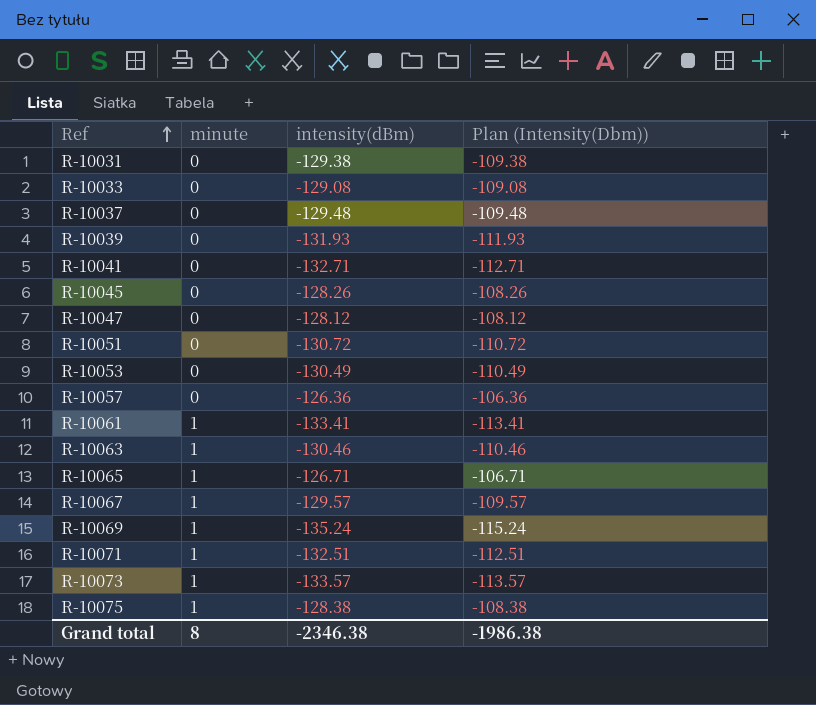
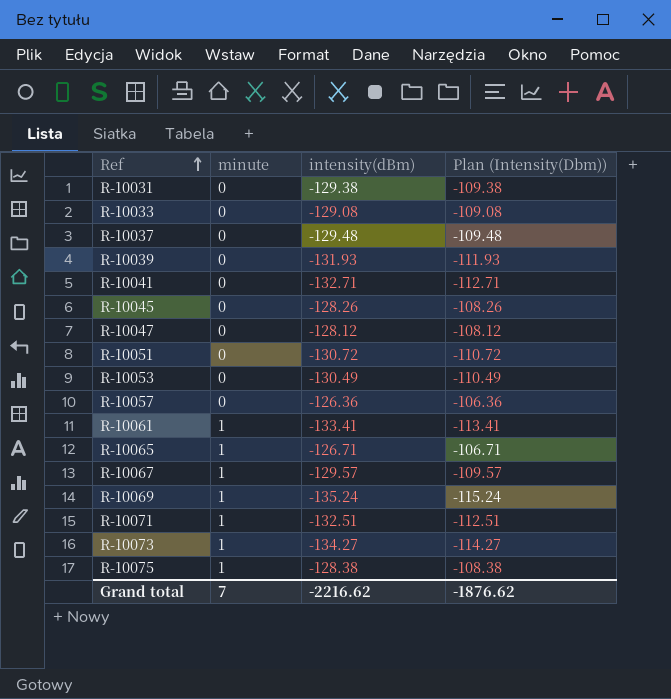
row R-10063: 1 | -130.46 | -110.46 -> none
R-10073 | intensity(dBm): -133.57 -> -134.27
R-10073 | Plan (Intensity(Dbm)): -113.57 -> -114.27
Grand total | minute: 8 -> 7
Grand total | intensity(dBm): -2346.38 -> -2216.62
Grand total | Plan (Intensity(Dbm)): -1986.38 -> -1876.62

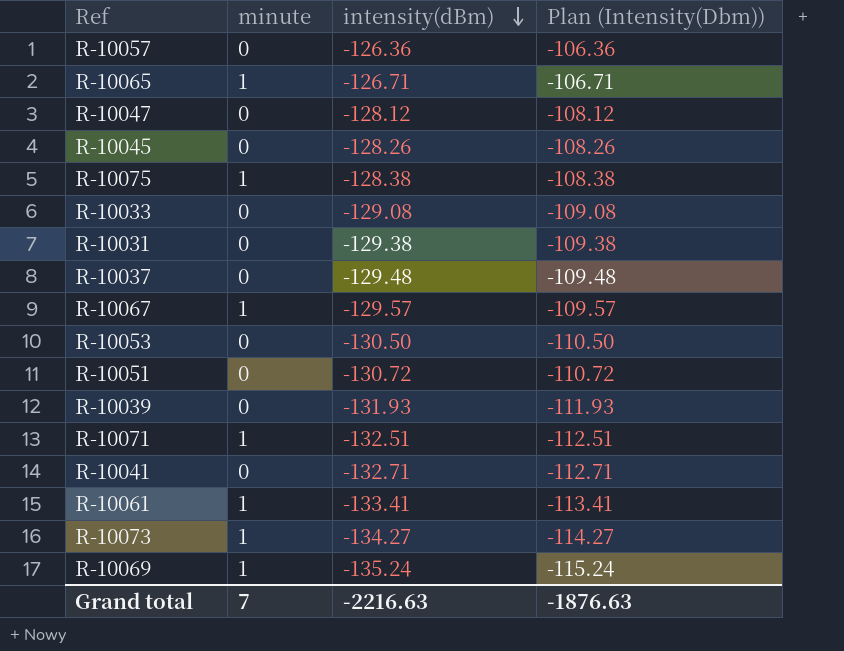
row order: Ref ascending -> intensity(dBm) descending
R-10053 | intensity(dBm): -130.49 -> -130.50
R-10053 | Plan (Intensity(Dbm)): -110.49 -> -110.50
Grand total | intensity(dBm): -2216.62 -> -2216.63
Grand total | Plan (Intensity(Dbm)): -1876.62 -> -1876.63

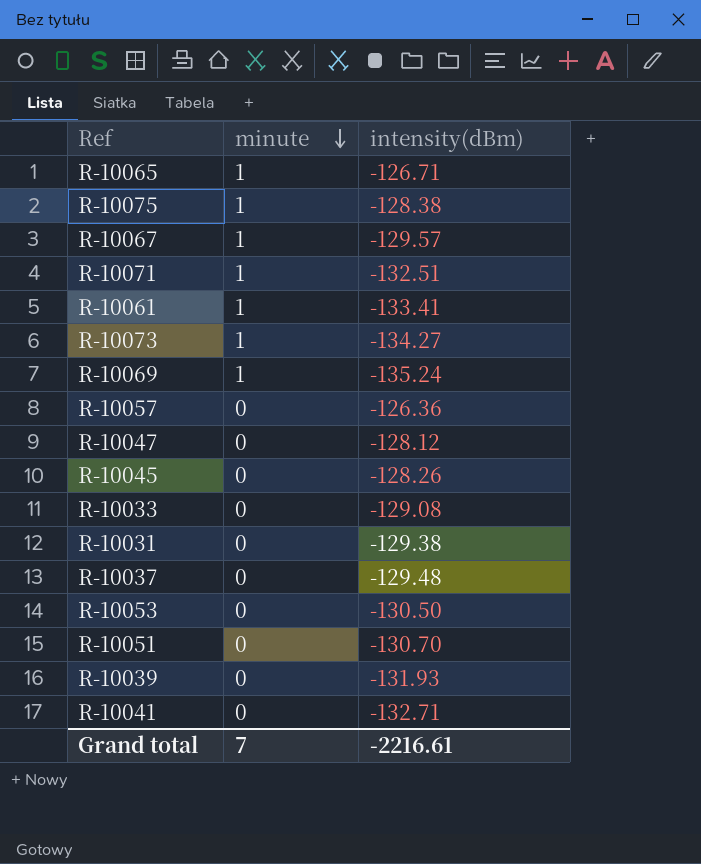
row order: intensity(dBm) descending -> minute descending
column Plan (Intensity(Dbm)) | formula: [intensity(dBm)] + 20 -> none
R-10051 | intensity(dBm): -130.72 -> -130.70
Grand total | intensity(dBm): -2216.63 -> -2216.61

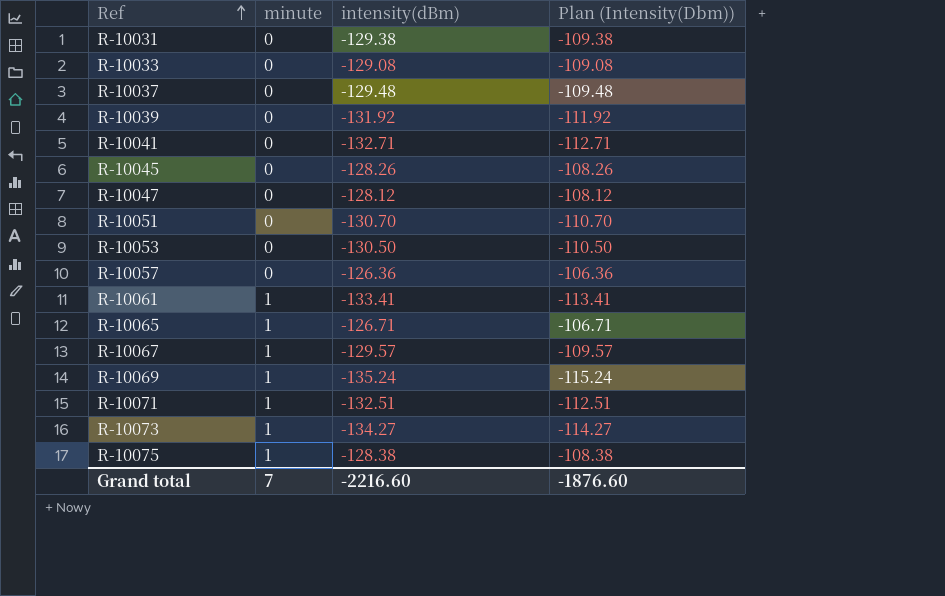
row order: minute descending -> Ref ascending
column Plan (Intensity(Dbm)) | formula: none -> [intensity(dBm)] + 20
R-10039 | intensity(dBm): -131.93 -> -131.92
Grand total | intensity(dBm): -2216.61 -> -2216.60

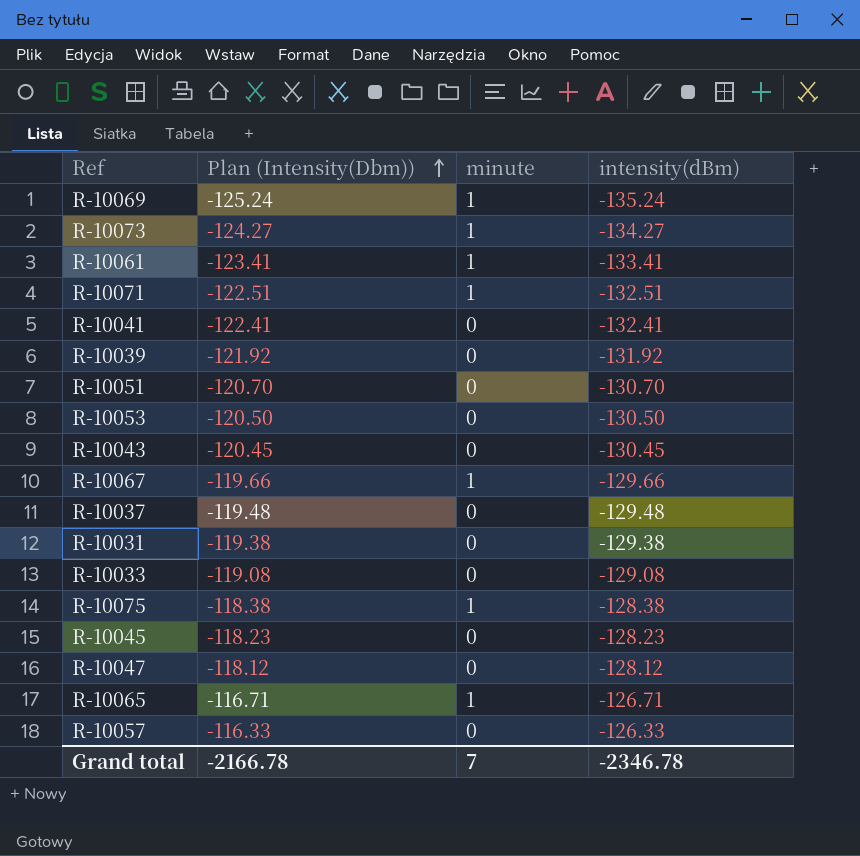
row order: Ref ascending -> Plan (Intensity(Dbm)) ascending
column Plan (Intensity(Dbm)) | formula: [intensity(dBm)] + 20 -> [intensity(dBm)] + 10
column Plan (Intensity(Dbm)) | position: 4 -> 2
R-10041 | intensity(dBm): -132.71 -> -132.41
row R-10043: none -> -120.45 | 0 | -130.45
R-10067 | intensity(dBm): -129.57 -> -129.66
R-10045 | intensity(dBm): -128.26 -> -128.23
R-10057 | intensity(dBm): -126.36 -> -126.33
Grand total | Plan (Intensity(Dbm)): -1876.60 -> -2166.78
Grand total | intensity(dBm): -2216.60 -> -2346.78

